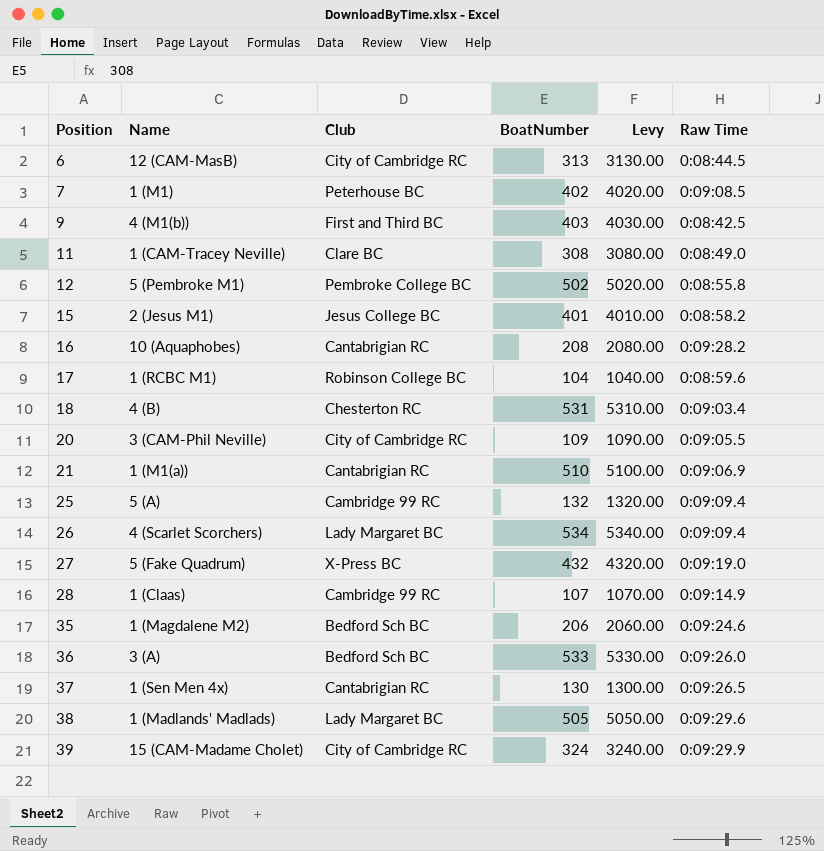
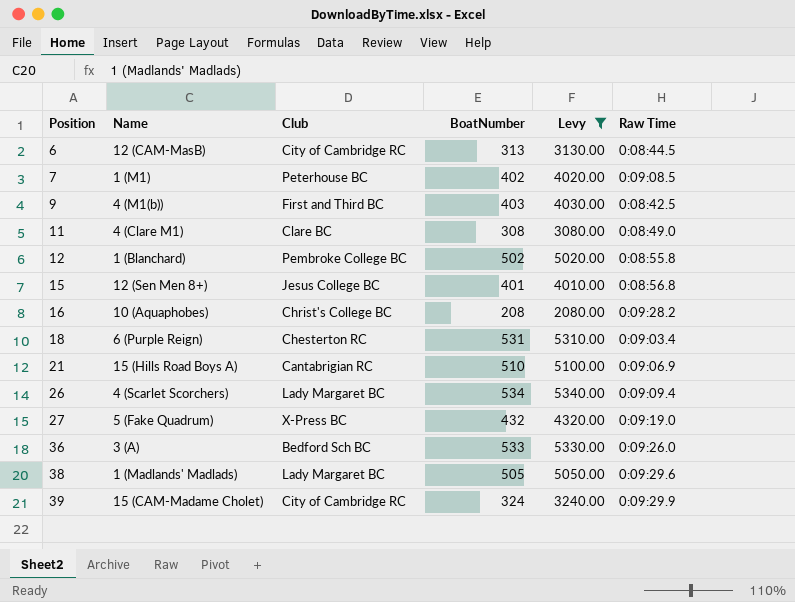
filter: none -> Levy >= 2080.00
11 | Name: 1 (CAM-Tracey Neville) -> 4 (Clare M1)
12 | Name: 5 (Pembroke M1) -> 1 (Blanchard)
15 | Name: 2 (Jesus M1) -> 12 (Sen Men 8+)
15 | Raw Time: 0:08:58.2 -> 0:08:56.8
16 | Club: Cantabrigian RC -> Christ's College BC
18 | Name: 4 (B) -> 6 (Purple Reign)
21 | Name: 1 (M1(a)) -> 15 (Hills Road Boys A)

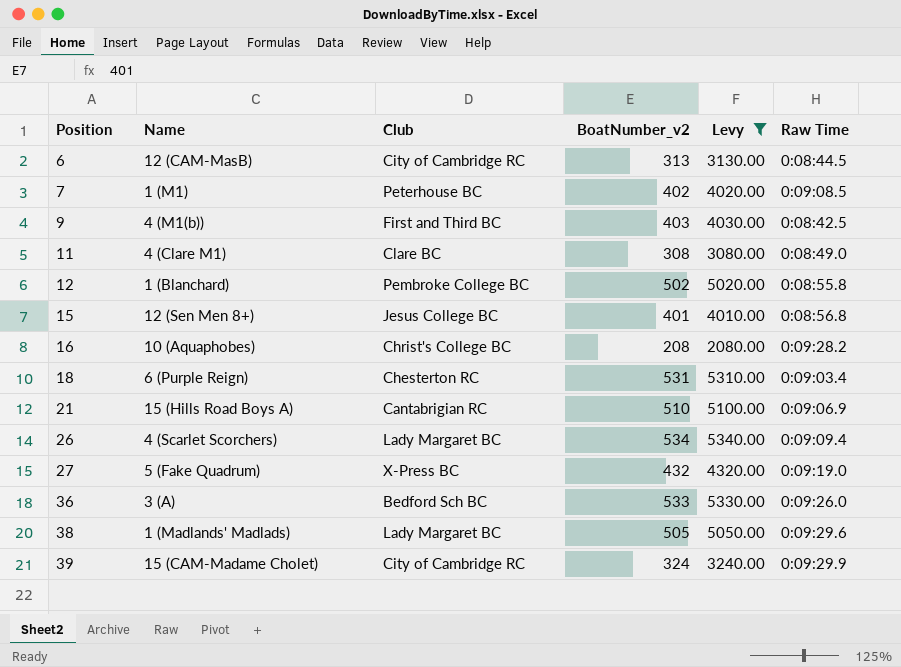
column name: BoatNumber -> BoatNumber_v2

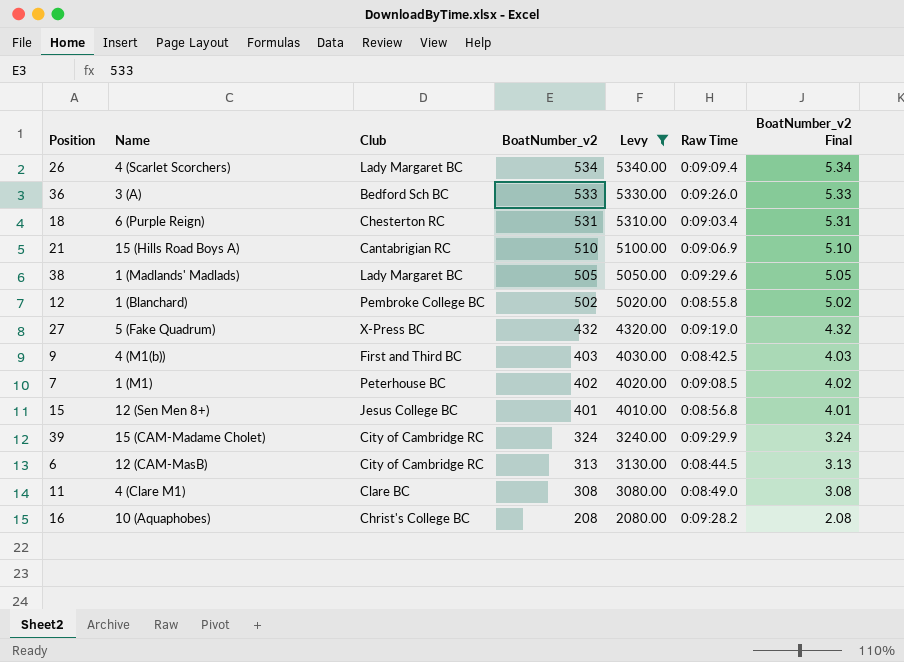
row order: Position ascending -> BoatNumber_v2 descending
column BoatNumber_v2 Final | formula: none -> [BoatNumber_v2] * 0.01

